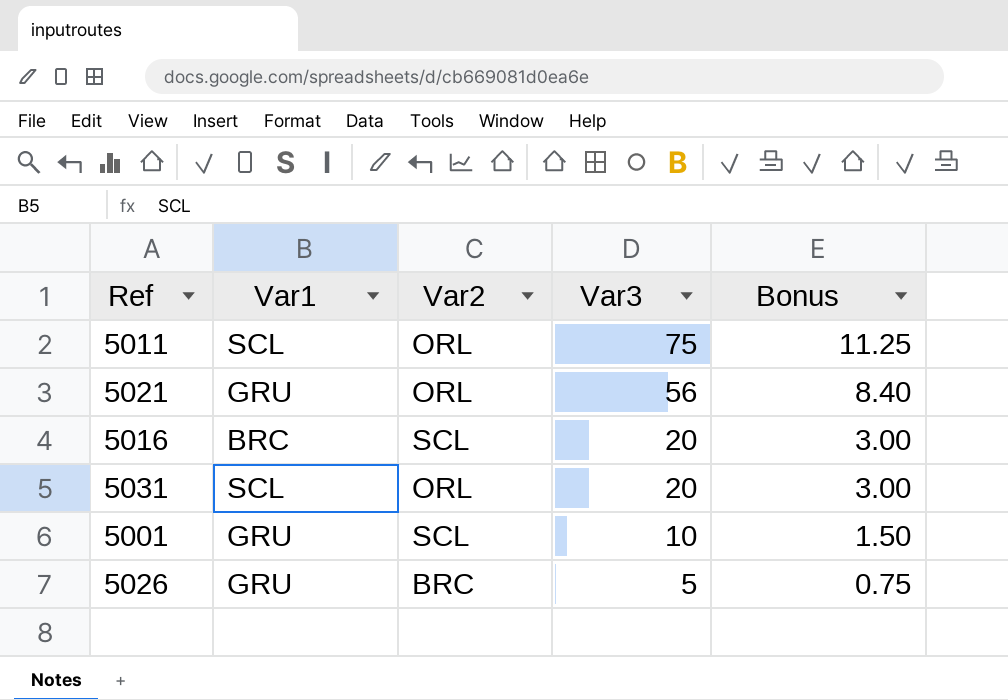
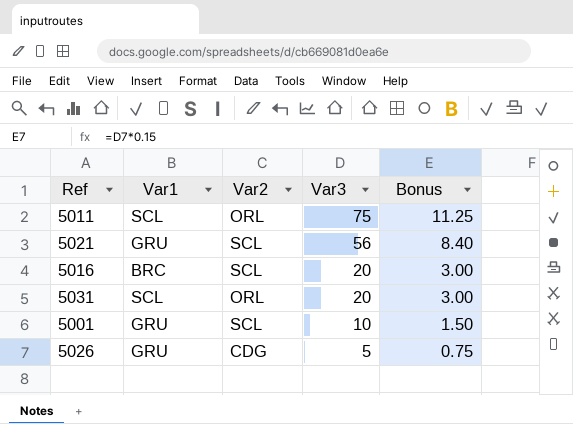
5021 | Var2: ORL -> SCL
5026 | Var2: BRC -> CDG

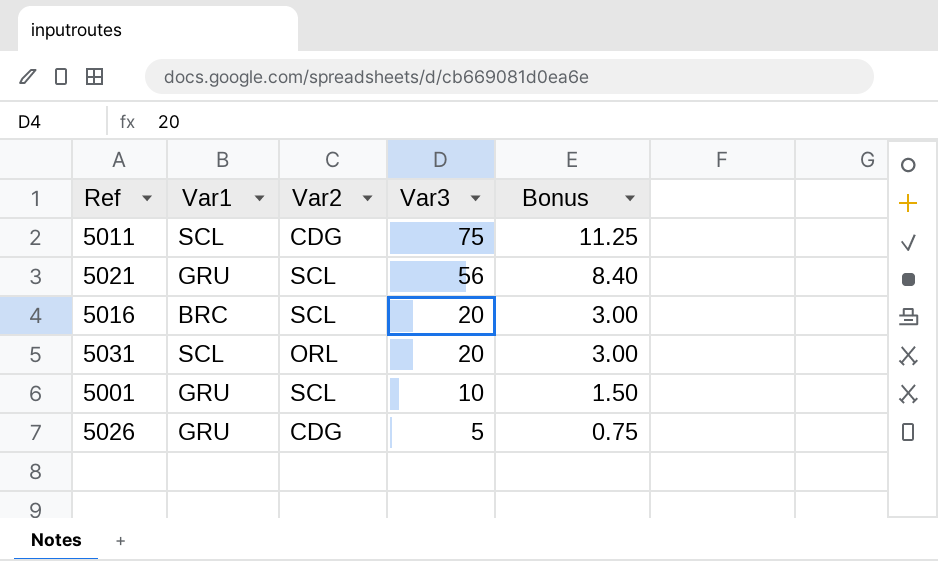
5011 | Var2: ORL -> CDG

